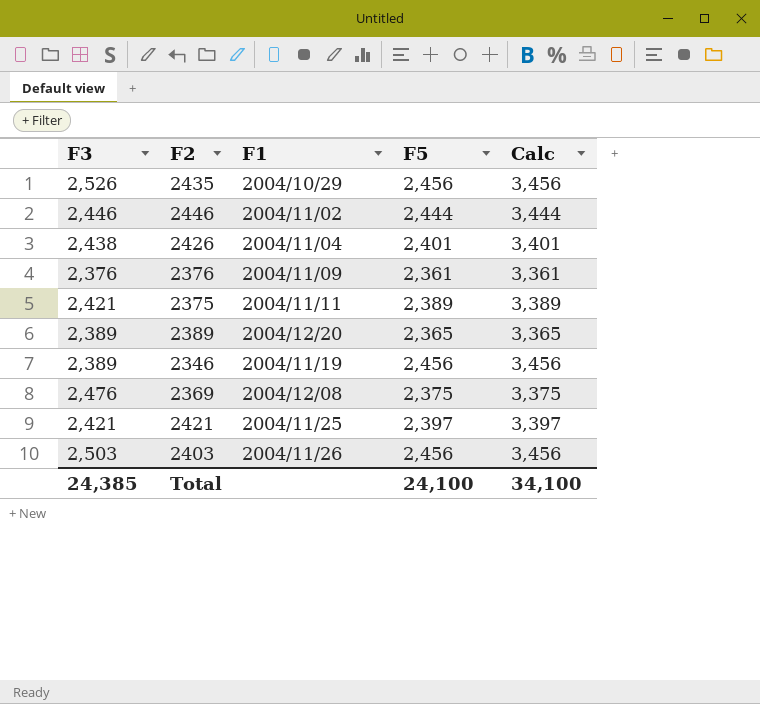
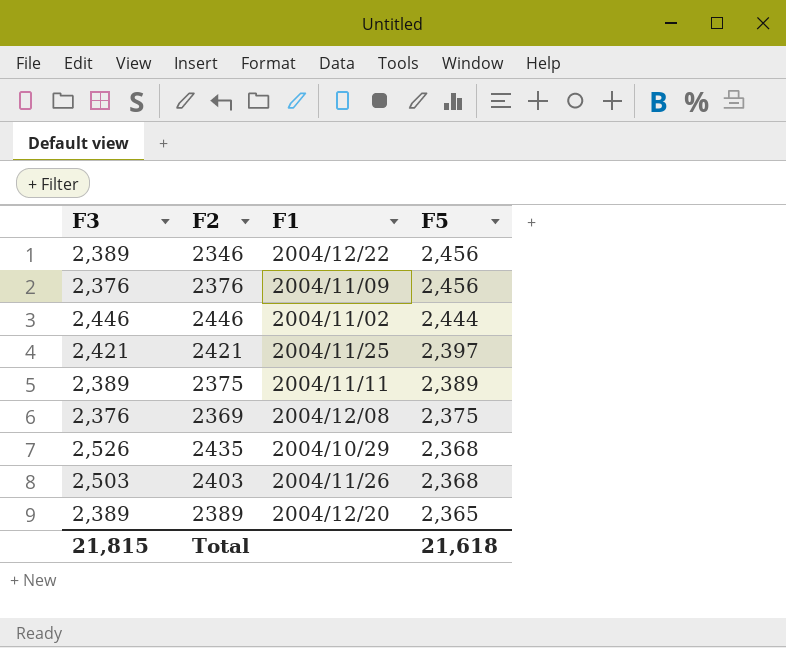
row order: none -> F5 descending
column Calc | formula: [F5] + 1000 -> none
row 2426: 2,438 | 2004/11/04 | 2,401 | 3,401 -> none
2346 | F1: 2004/11/19 -> 2004/12/22
2376 | F5: 2,361 -> 2,456
2375 | F3: 2,421 -> 2,389
2369 | F3: 2,476 -> 2,376
2435 | F5: 2,456 -> 2,368
2403 | F5: 2,456 -> 2,368
Total | F3: 24,385 -> 21,815
Total | F5: 24,100 -> 21,618

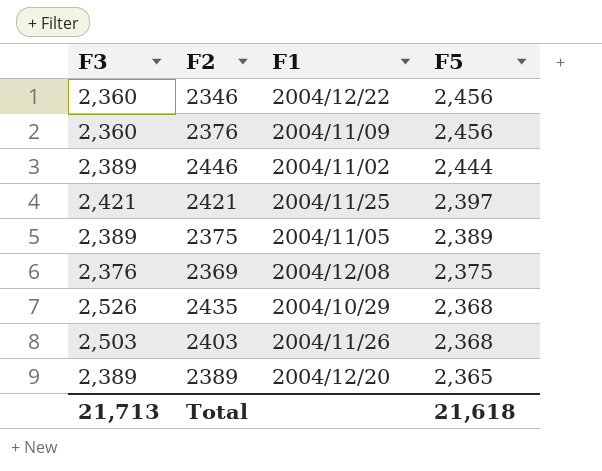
2346 | F3: 2,389 -> 2,360
2376 | F3: 2,376 -> 2,360
2446 | F3: 2,446 -> 2,389
2375 | F1: 2004/11/11 -> 2004/11/05
Total | F3: 21,815 -> 21,713

